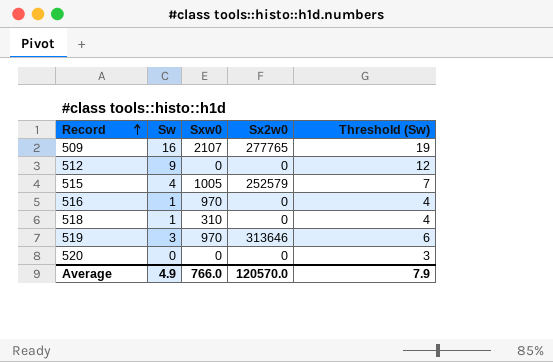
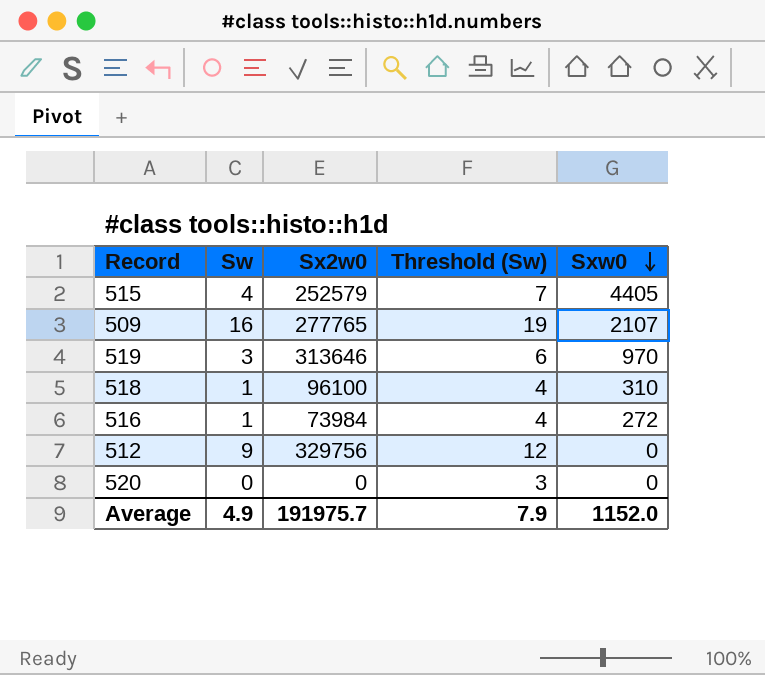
row order: Record ascending -> Sxw0 descending
column Sxw0 | position: 3 -> 5
515 | Sxw0: 1005 -> 4405
518 | Sx2w0: 0 -> 96100
516 | Sx2w0: 0 -> 73984
516 | Sxw0: 970 -> 272
512 | Sx2w0: 0 -> 329756
Average | Sx2w0: 120570.0 -> 191975.7
Average | Sxw0: 766.0 -> 1152.0

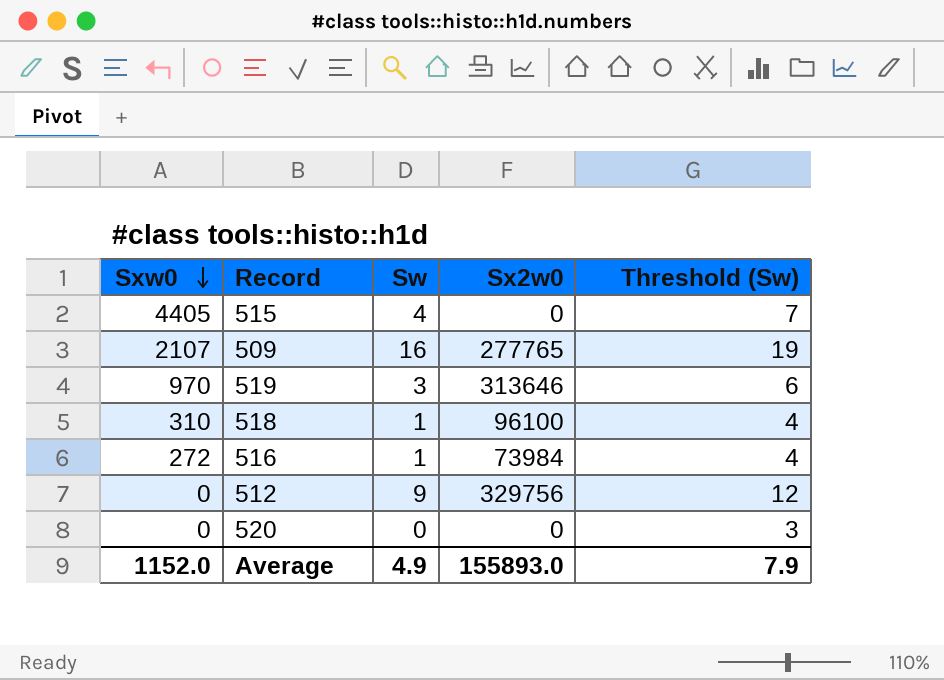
column Sxw0 | position: 5 -> 1
515 | Sx2w0: 252579 -> 0
Average | Sx2w0: 191975.7 -> 155893.0

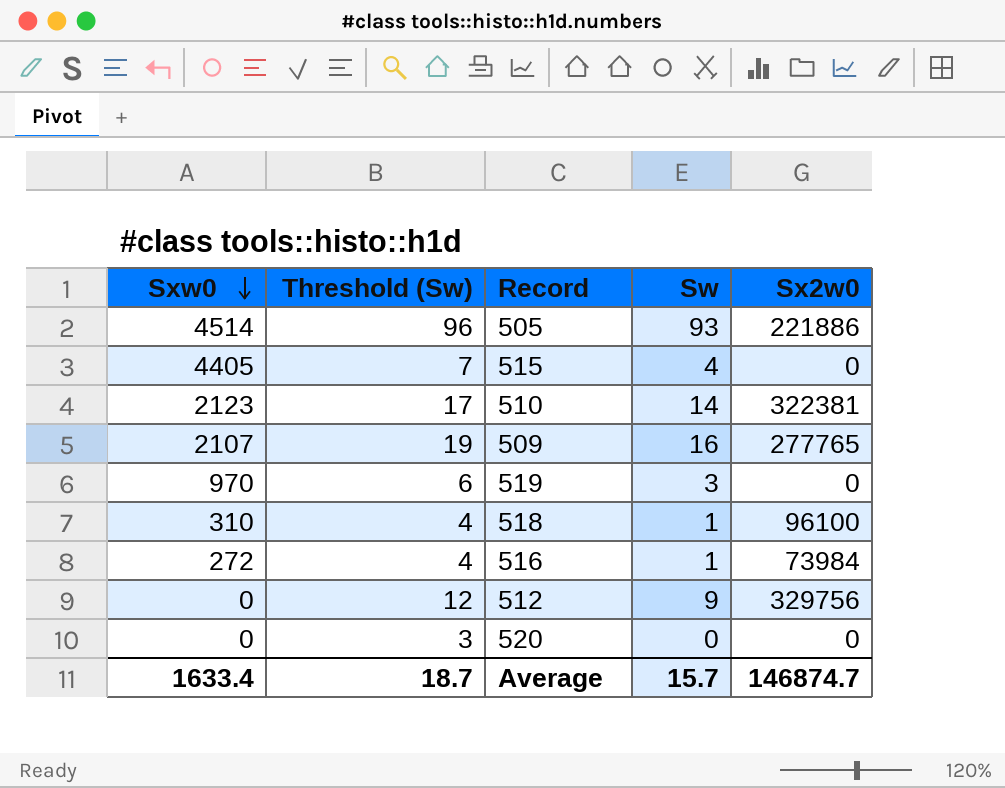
column Threshold (Sw) | position: 5 -> 2
row 505: none -> 4514 | 96 | 93 | 221886
row 510: none -> 2123 | 17 | 14 | 322381
519 | Sx2w0: 313646 -> 0
Average | Sxw0: 1152.0 -> 1633.4
Average | Threshold (Sw): 7.9 -> 18.7
Average | Sw: 4.9 -> 15.7
Average | Sx2w0: 155893.0 -> 146874.7

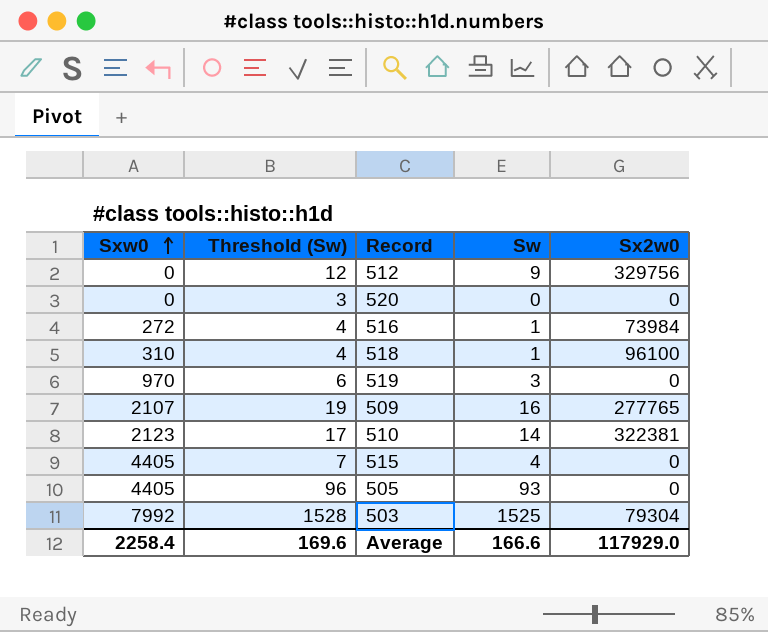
row order: Sxw0 descending -> Sxw0 ascending
505 | Sxw0: 4514 -> 4405
505 | Sx2w0: 221886 -> 0
row 503: none -> 7992 | 1528 | 1525 | 79304
Average | Sxw0: 1633.4 -> 2258.4
Average | Threshold (Sw): 18.7 -> 169.6
Average | Sw: 15.7 -> 166.6
Average | Sx2w0: 146874.7 -> 117929.0

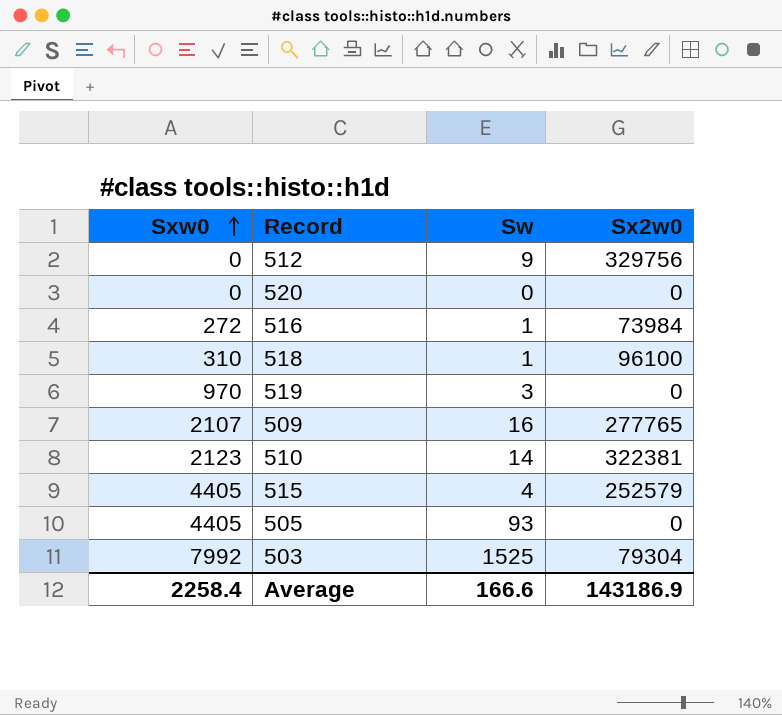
column Threshold (Sw) | formula: [Sw] + 3 -> none
515 | Sx2w0: 0 -> 252579
Average | Sx2w0: 117929.0 -> 143186.9

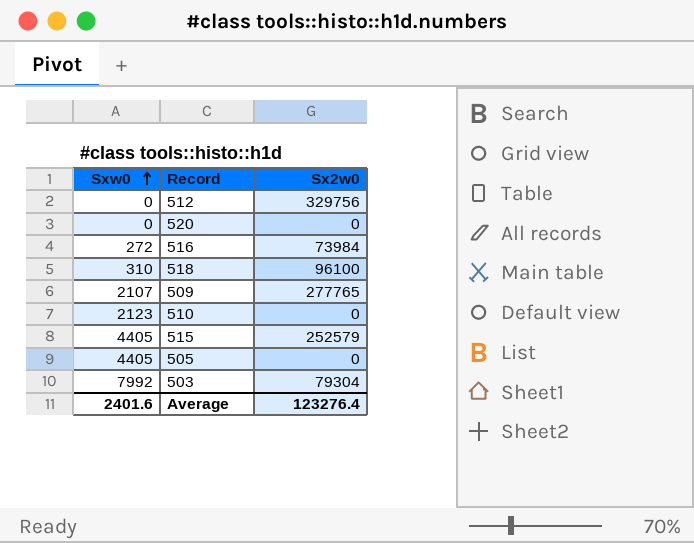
column Sw | position: 3 -> none
row 519: 970 | 3 | 0 -> none
510 | Sx2w0: 322381 -> 0
Average | Sxw0: 2258.4 -> 2401.6
Average | Sx2w0: 143186.9 -> 123276.4

